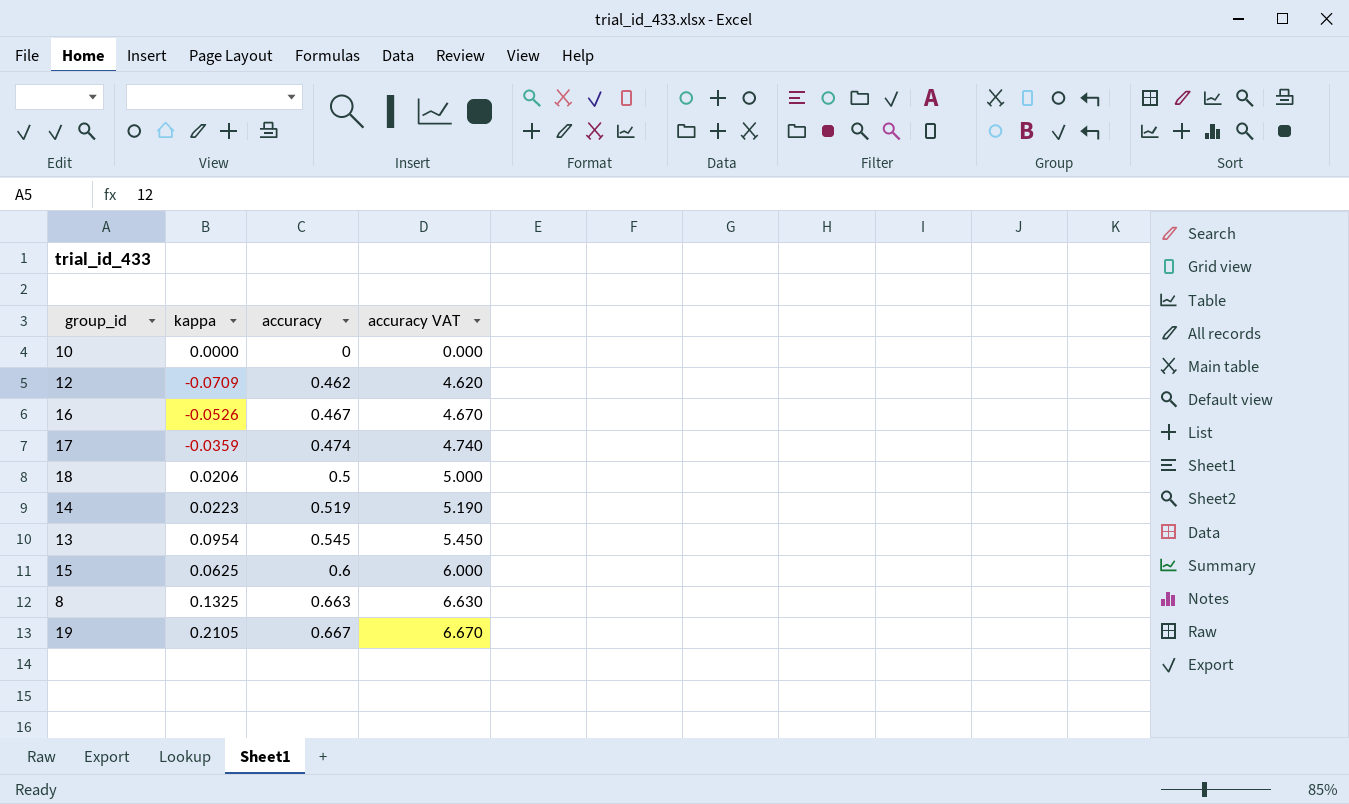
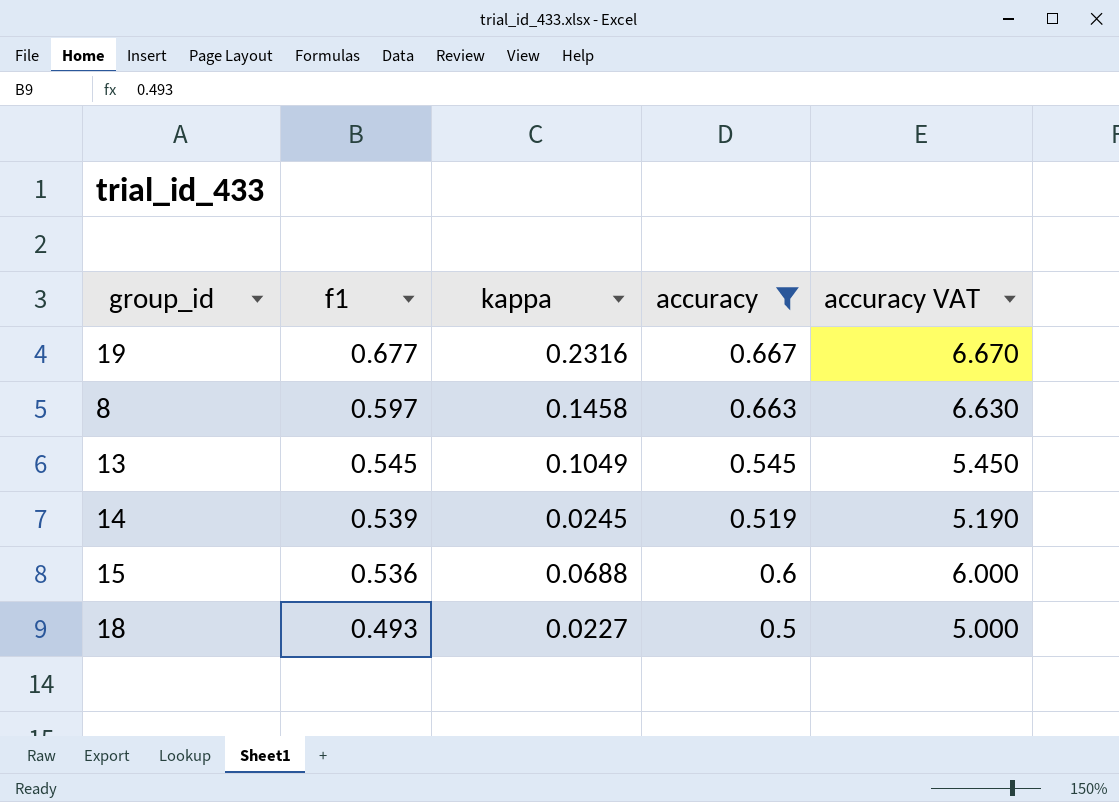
filter: none -> accuracy >= 0.5
row order: accuracy ascending -> f1 descending
column f1 | position: none -> 2
19 | kappa: 0.2105 -> 0.2316
8 | kappa: 0.1325 -> 0.1458
13 | kappa: 0.0954 -> 0.1049
14 | kappa: 0.0223 -> 0.0245
15 | kappa: 0.0625 -> 0.0688
18 | kappa: 0.0206 -> 0.0227

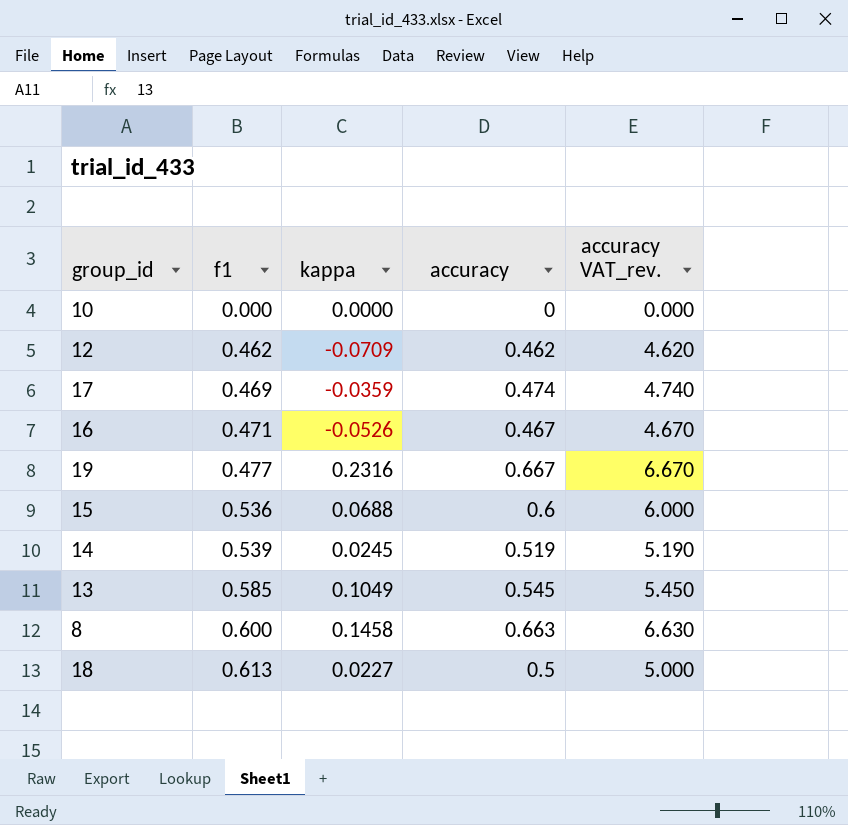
filter: accuracy >= 0.5 -> none
row order: f1 descending -> f1 ascending
column name: accuracy VAT -> accuracy VAT_rev.
19 | f1: 0.677 -> 0.477
13 | f1: 0.545 -> 0.585
8 | f1: 0.597 -> 0.600
18 | f1: 0.493 -> 0.613

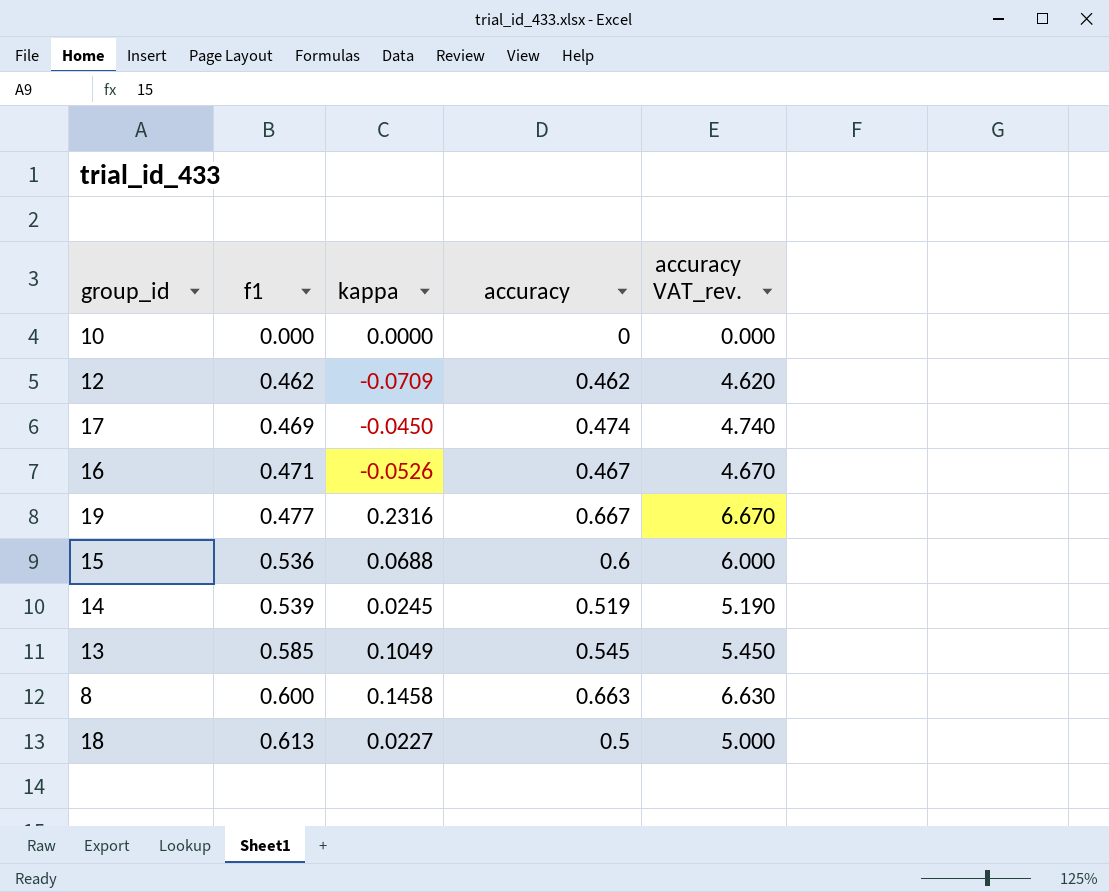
17 | kappa: -0.0359 -> -0.0450

